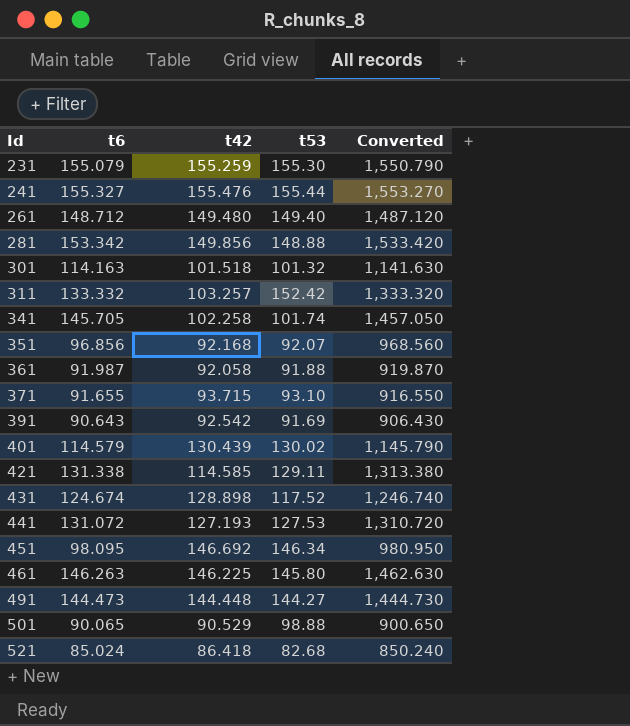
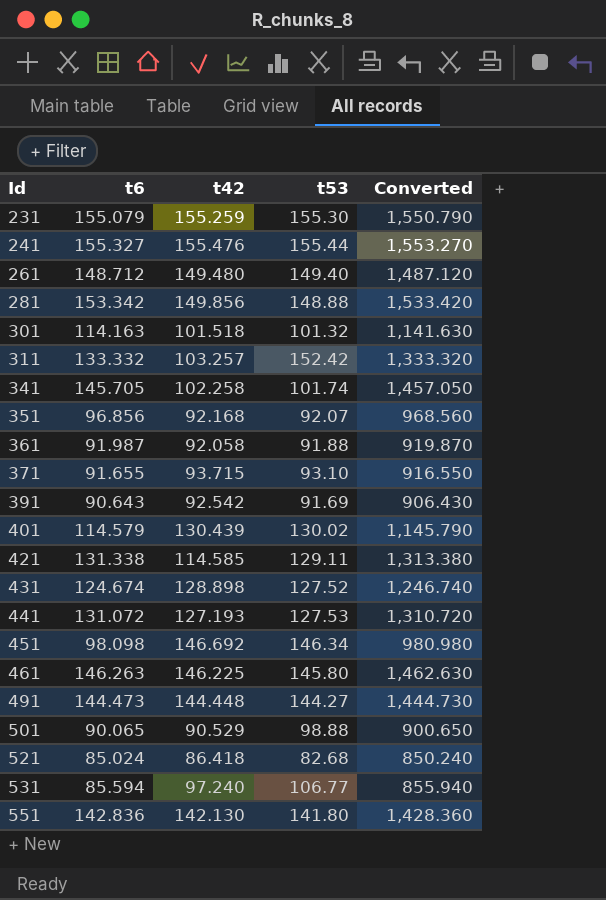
431 | t53: 117.52 -> 127.52
451 | t6: 98.095 -> 98.098
451 | Converted: 980.950 -> 980.980
row 531: none -> 85.594 | 97.240 | 106.77 | 855.940
row 551: none -> 142.836 | 142.130 | 141.80 | 1,428.360

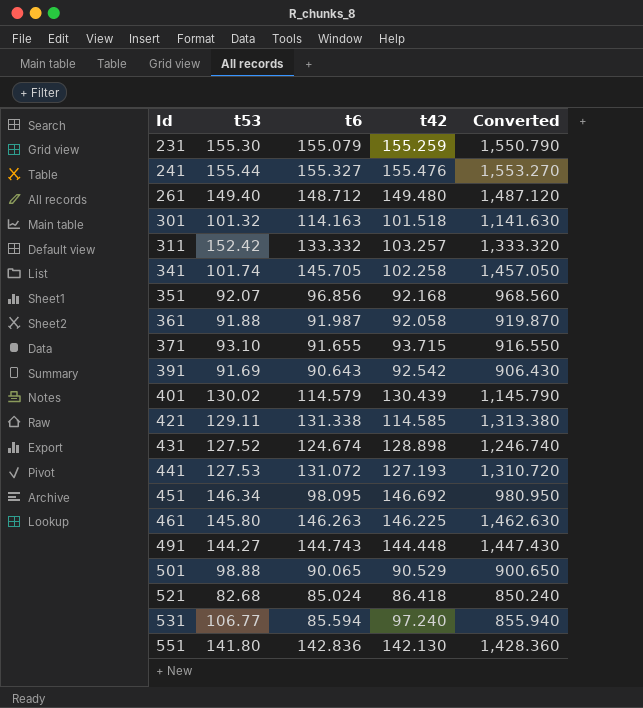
column t53 | position: 4 -> 2
row 281: 153.342 | 149.856 | 148.88 | 1,533.420 -> none
451 | t6: 98.098 -> 98.095
451 | Converted: 980.980 -> 980.950
491 | t6: 144.473 -> 144.743
491 | Converted: 1,444.730 -> 1,447.430

